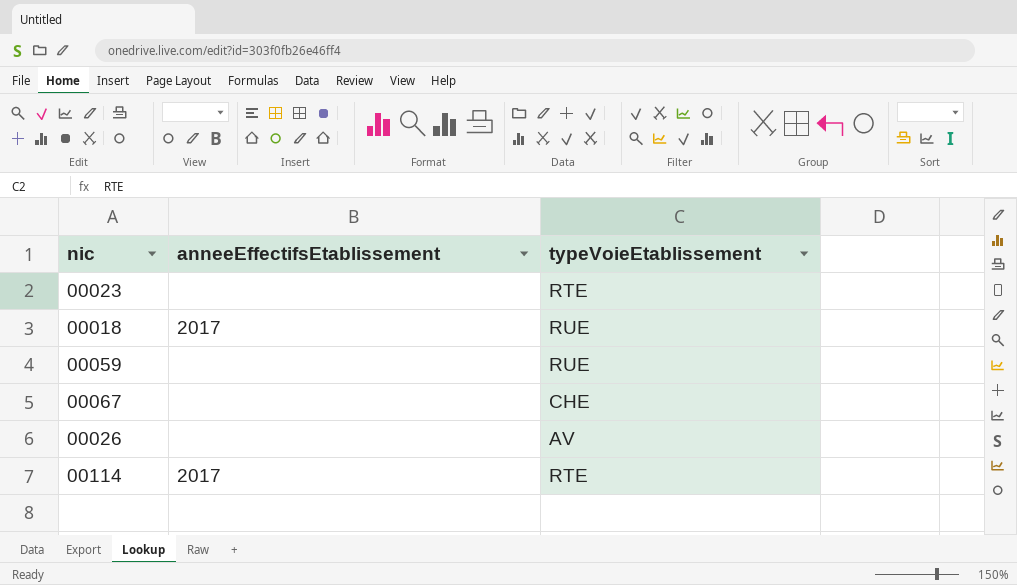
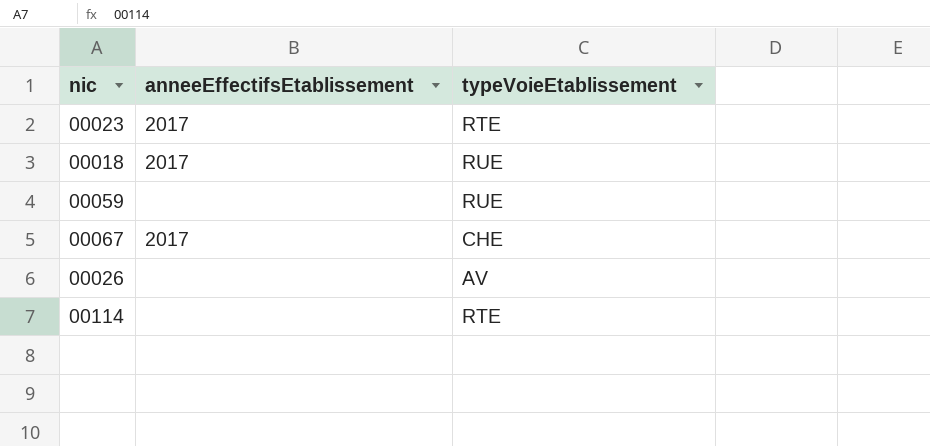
00023 | anneeEffectifsEtablissement: none -> 2017
00067 | anneeEffectifsEtablissement: none -> 2017
00114 | anneeEffectifsEtablissement: 2017 -> none

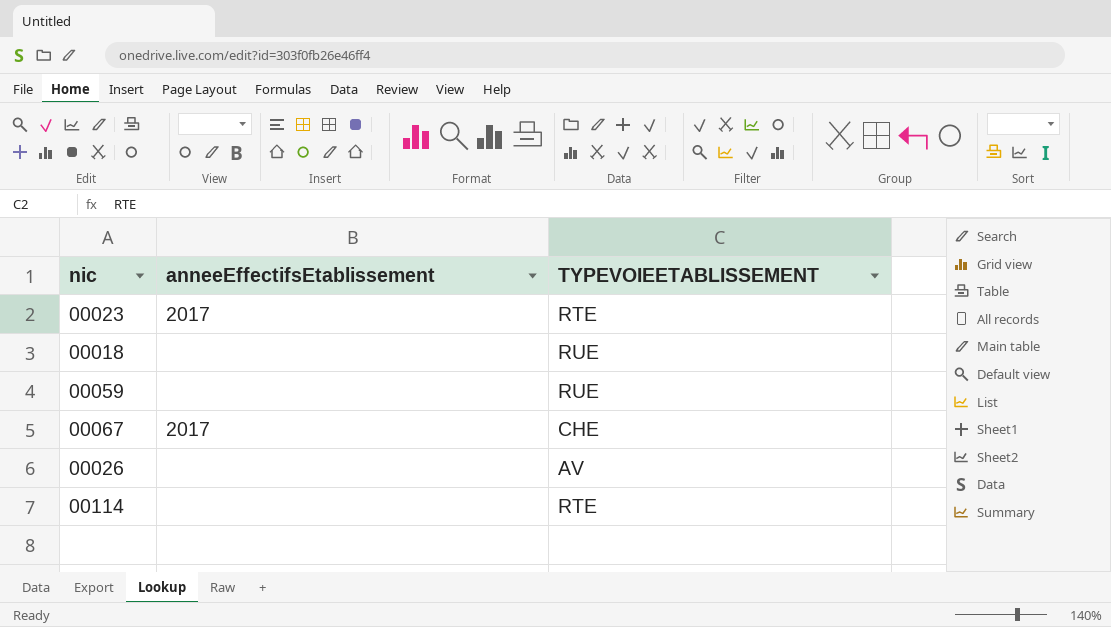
column name: typeVoieEtablissement -> TYPEVOIEETABLISSEMENT
00018 | anneeEffectifsEtablissement: 2017 -> none

